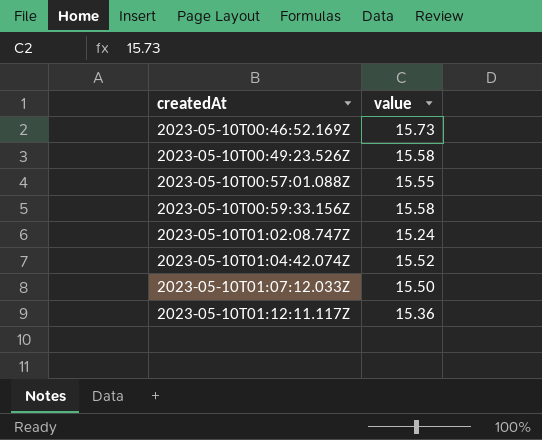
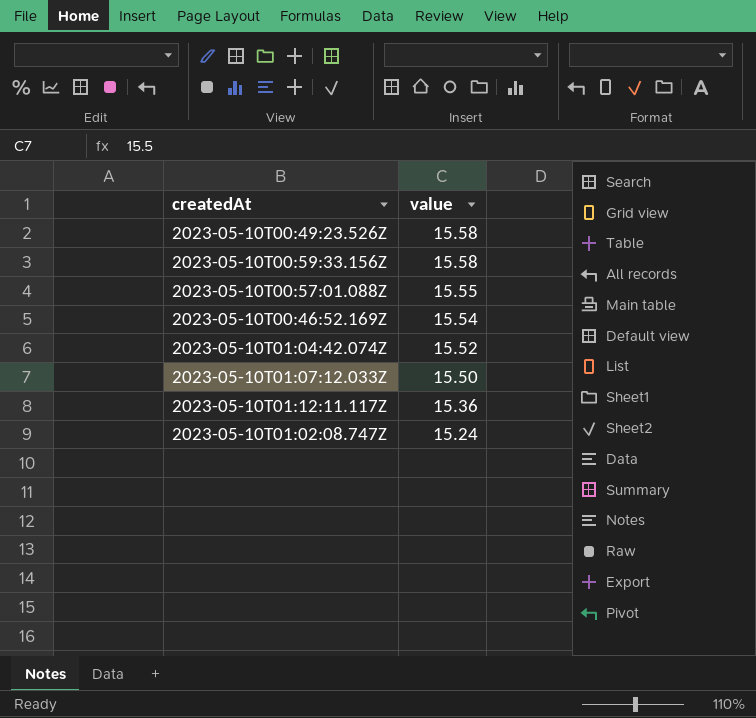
row order: createdAt ascending -> value descending
2023-05-10T00:46:52.169Z | value: 15.73 -> 15.54

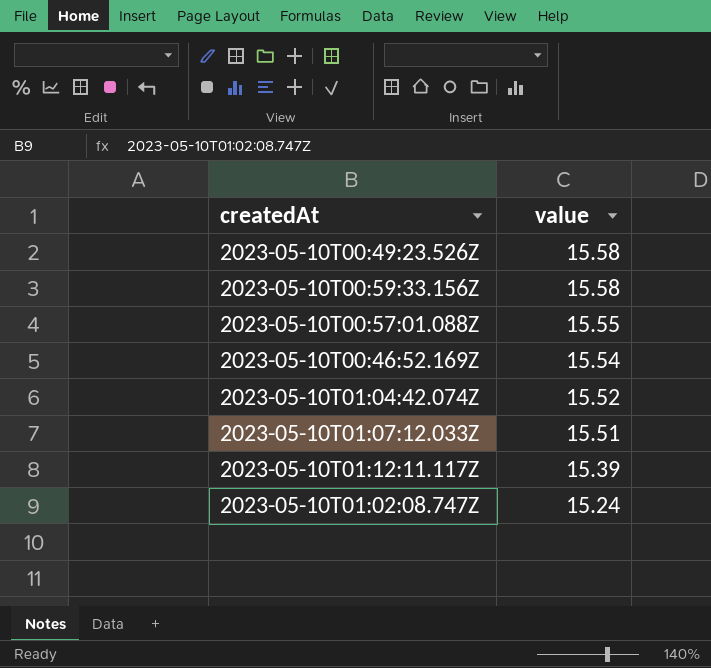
2023-05-10T01:07:12.033Z | value: 15.50 -> 15.51
2023-05-10T01:12:11.117Z | value: 15.36 -> 15.39

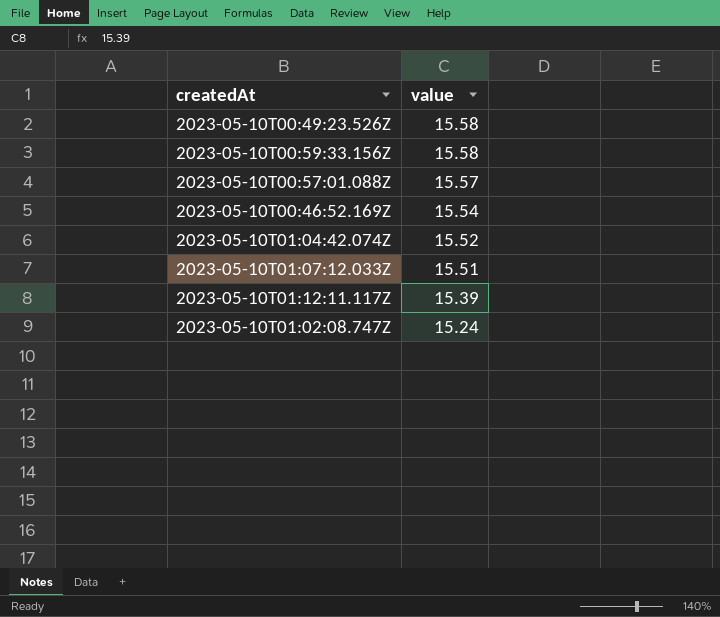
2023-05-10T00:57:01.088Z | value: 15.55 -> 15.57

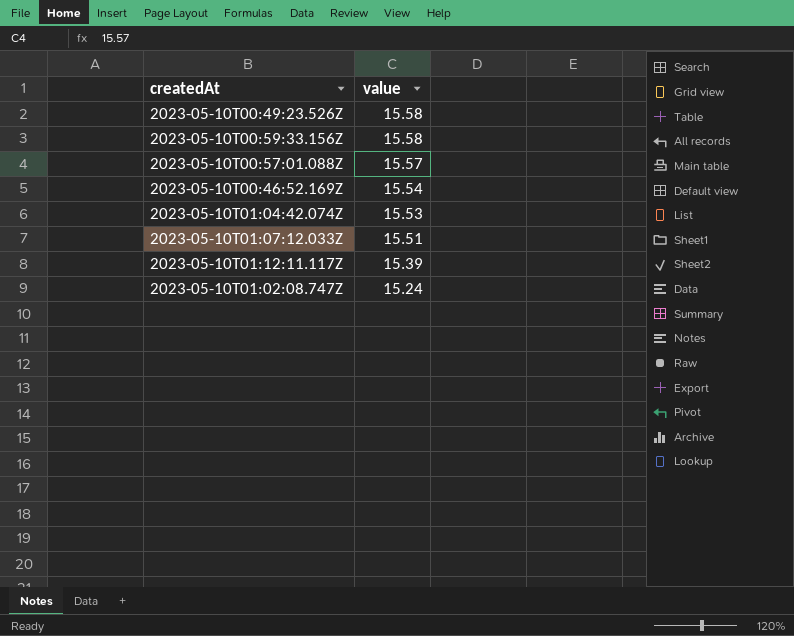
2023-05-10T01:04:42.074Z | value: 15.52 -> 15.53

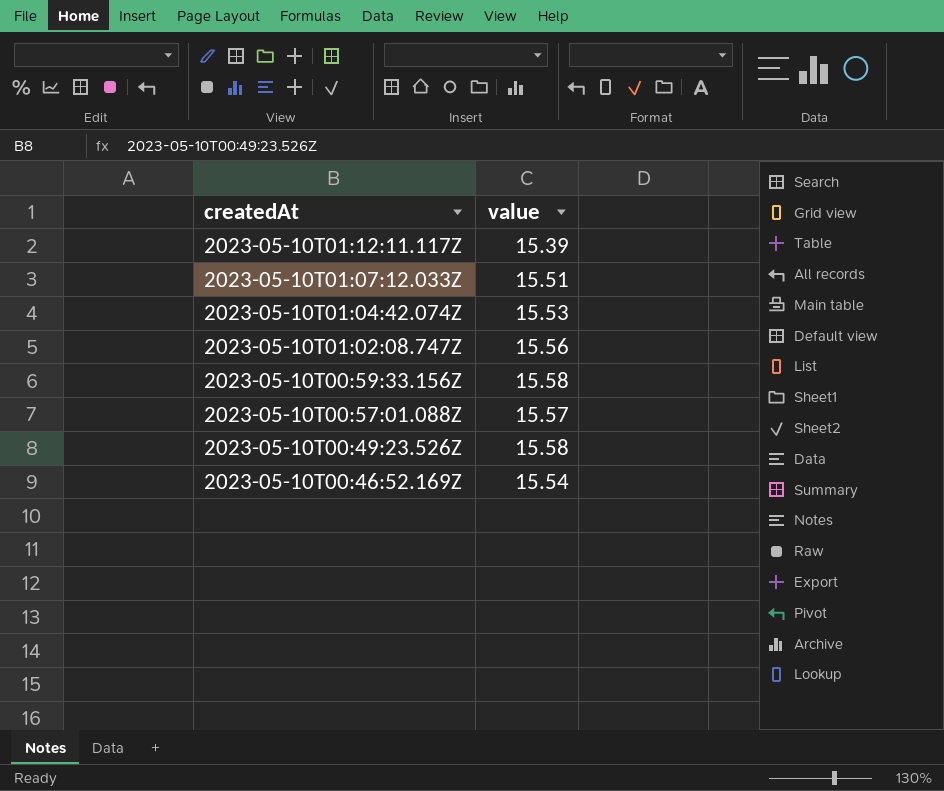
row order: value descending -> createdAt descending
2023-05-10T01:02:08.747Z | value: 15.24 -> 15.56

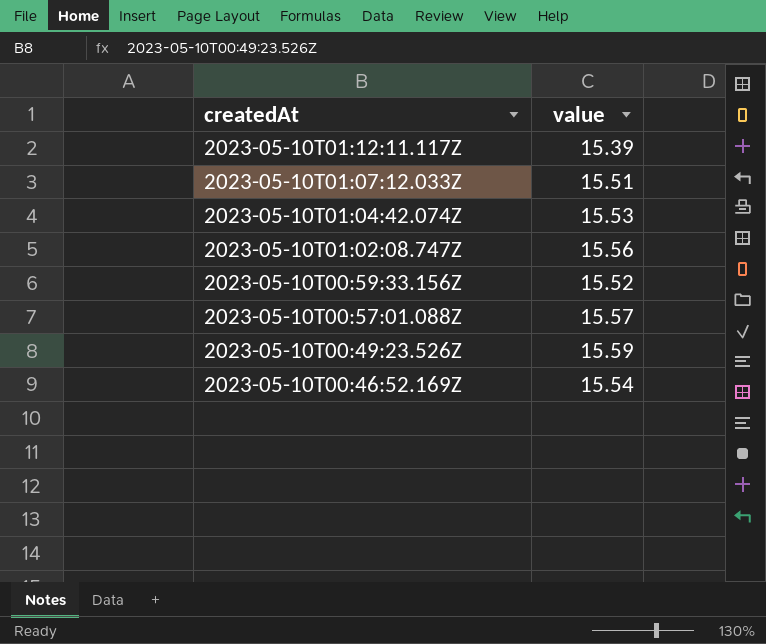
2023-05-10T00:59:33.156Z | value: 15.58 -> 15.52
2023-05-10T00:49:23.526Z | value: 15.58 -> 15.59

